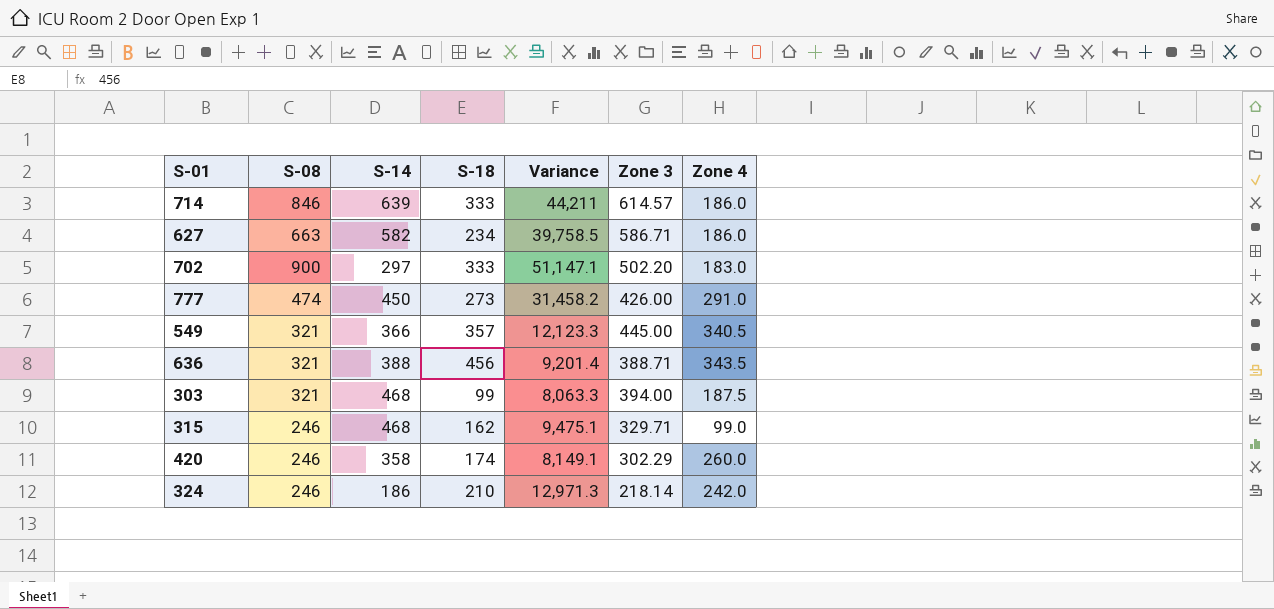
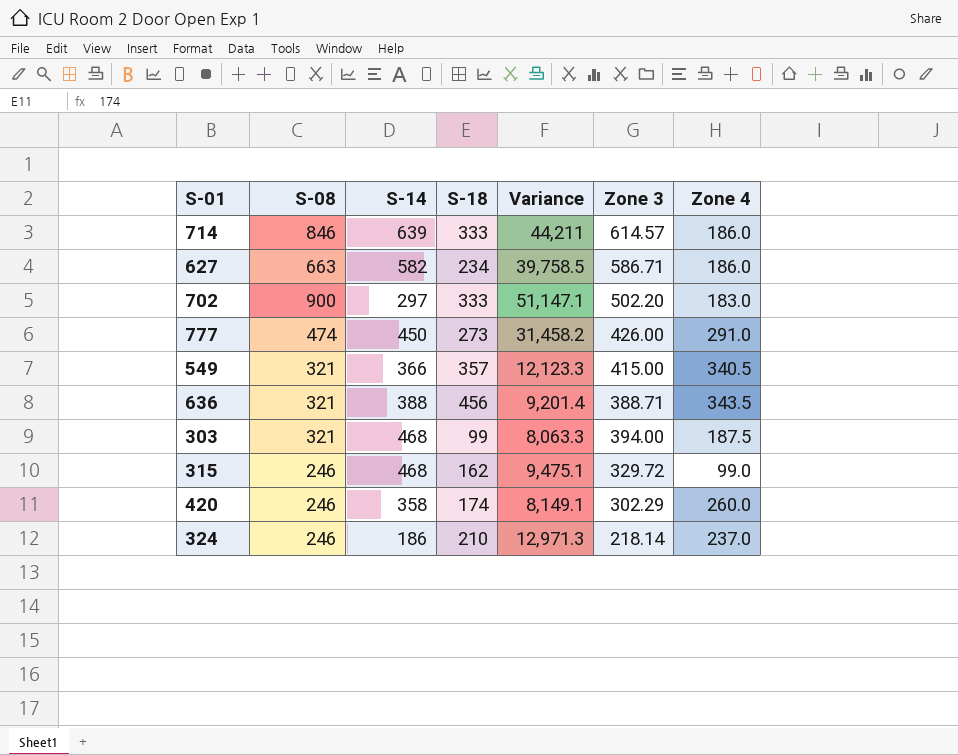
549 | Zone 3: 445.00 -> 415.00
315 | Zone 3: 329.71 -> 329.72
324 | Zone 4: 242.0 -> 237.0

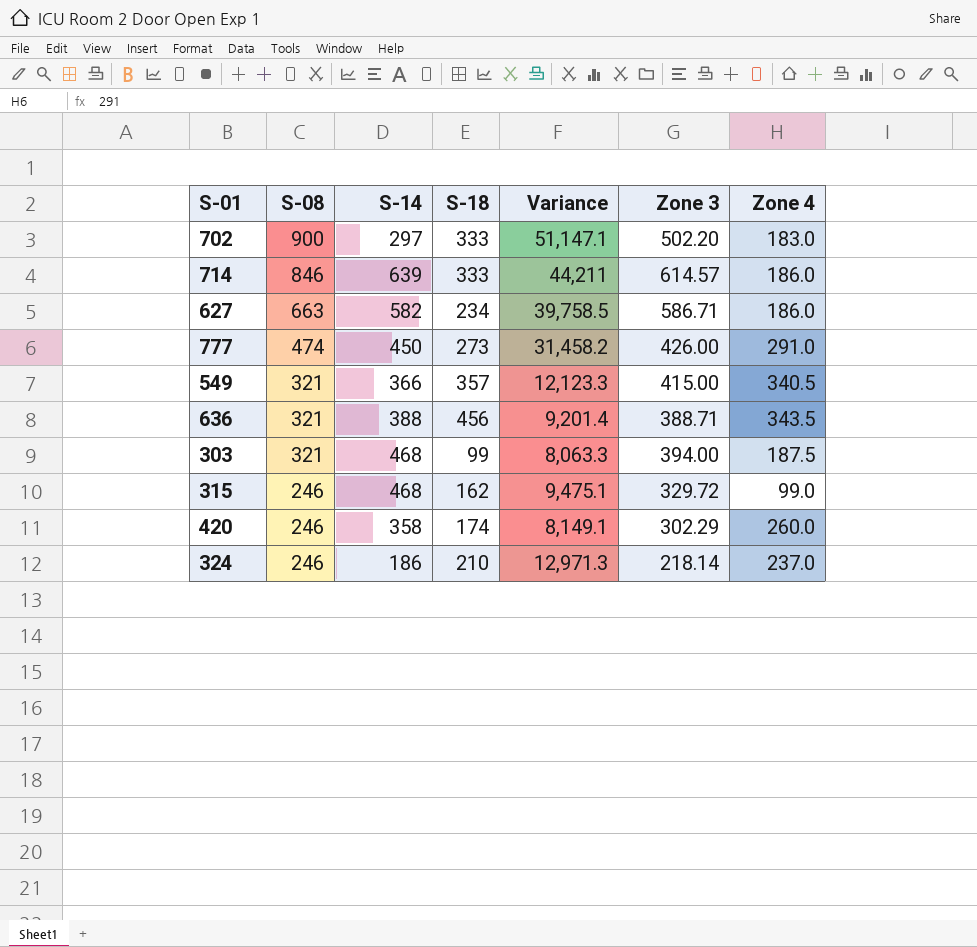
row order: none -> S-08 descending

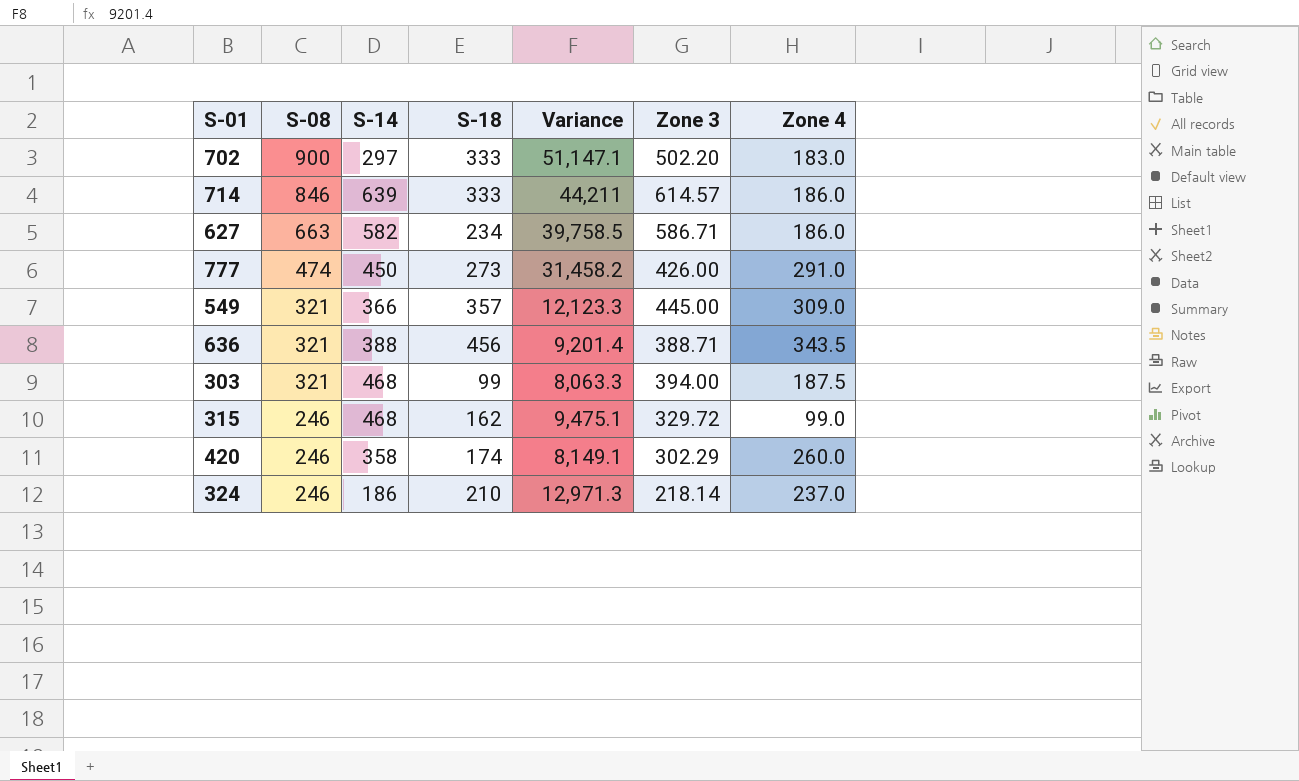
549 | Zone 3: 415.00 -> 445.00
549 | Zone 4: 340.5 -> 309.0

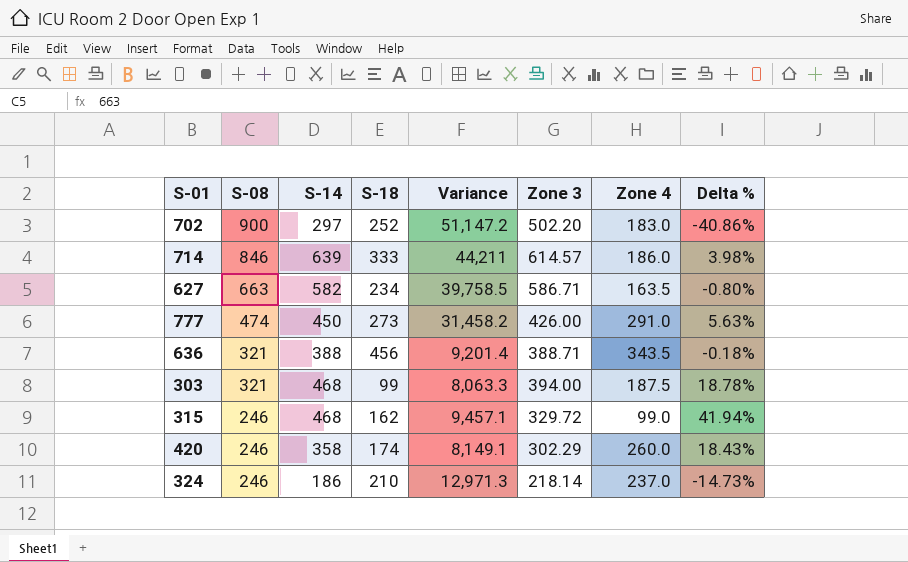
column Delta % | formula: none -> ([S-14] - [Zone 3]) / [Zone 3]
row 549: 321 | 366 | 357 | 12,123.3 | 445.00 | 309.0 -> none
702 | S-18: 333 -> 252
702 | Variance: 51,147.1 -> 51,147.2
627 | Zone 4: 186.0 -> 163.5
315 | Variance: 9,475.1 -> 9,457.1

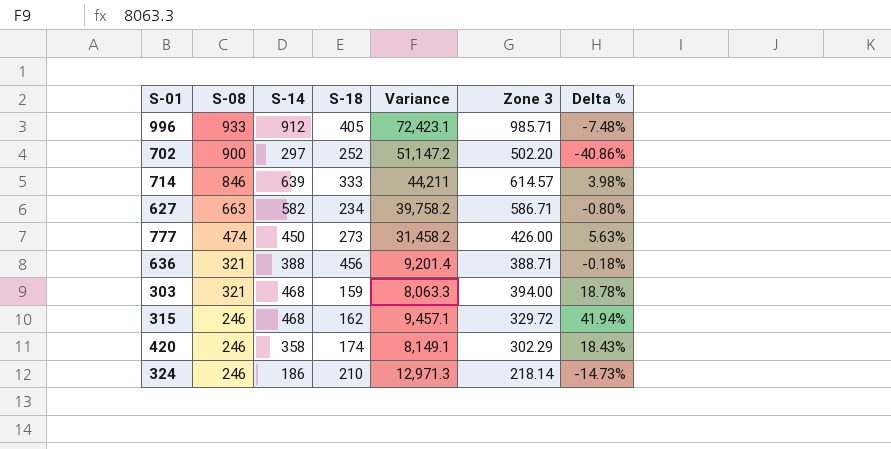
column Zone 4 | position: 7 -> none
row 996: none -> 933 | 912 | 405 | 72,423.1 | 985.71 | -7.48%
627 | Variance: 39,758.5 -> 39,758.2
303 | S-18: 99 -> 159

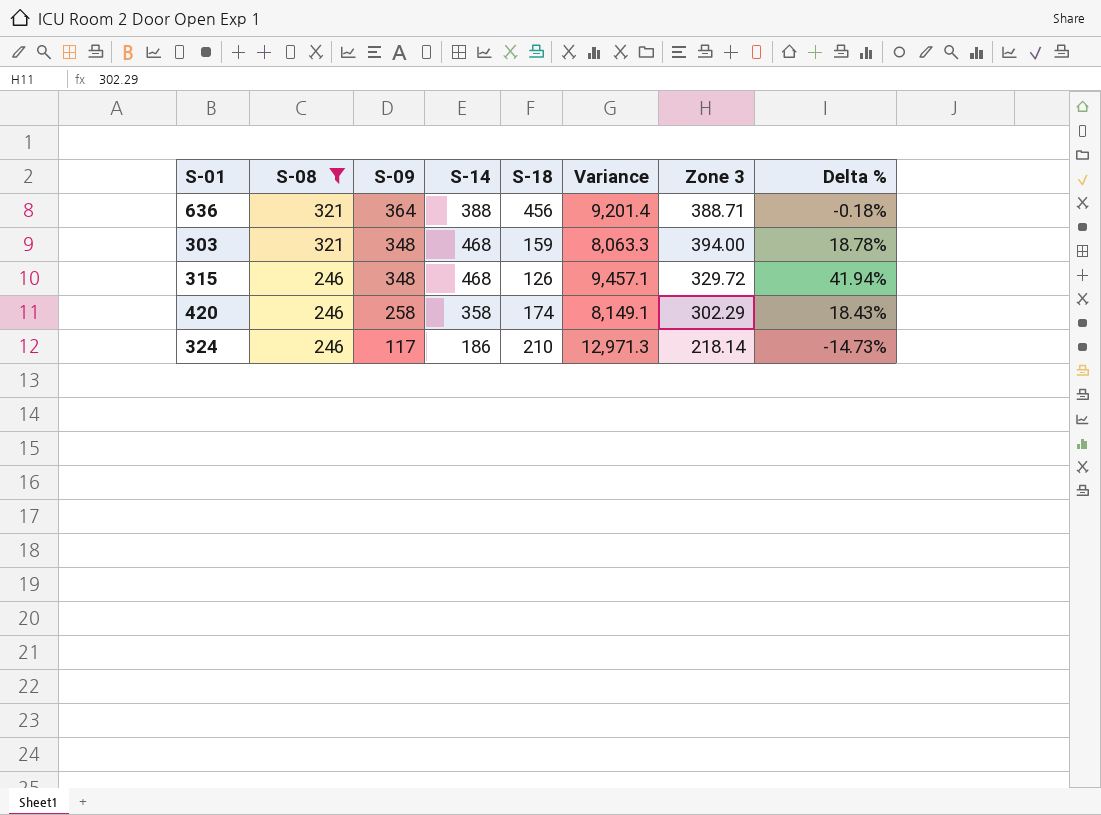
filter: none -> S-08 <= 321
column S-09 | position: none -> 3
315 | S-18: 162 -> 126

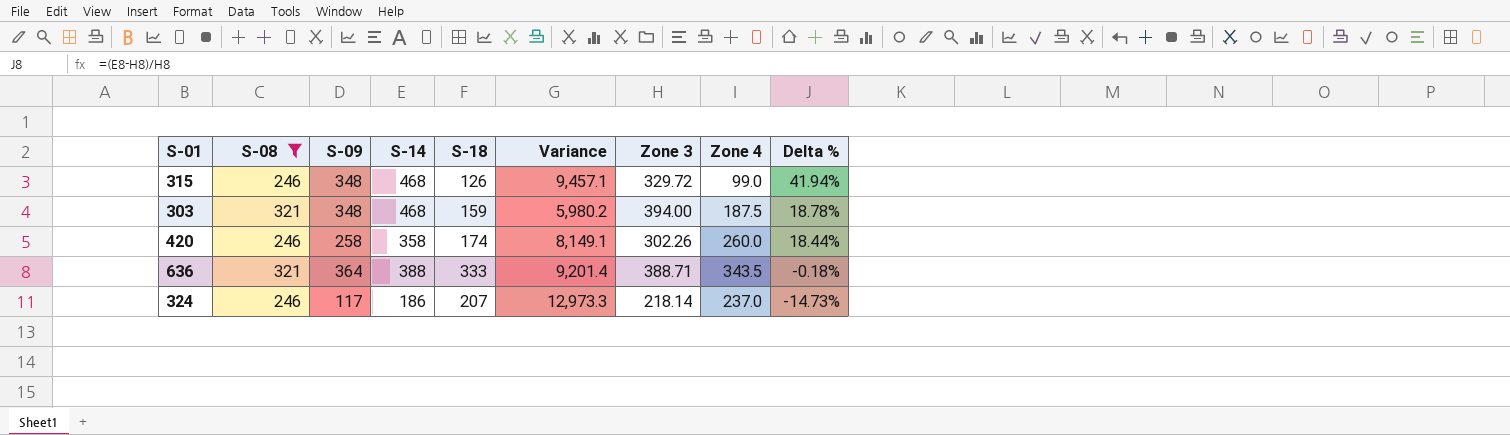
row order: S-08 descending -> Delta % descending
column Zone 4 | position: none -> 8
303 | Variance: 8,063.3 -> 5,980.2
420 | Zone 3: 302.29 -> 302.26
420 | Delta %: 18.43% -> 18.44%
636 | S-18: 456 -> 333
324 | S-18: 210 -> 207
324 | Variance: 12,971.3 -> 12,973.3

